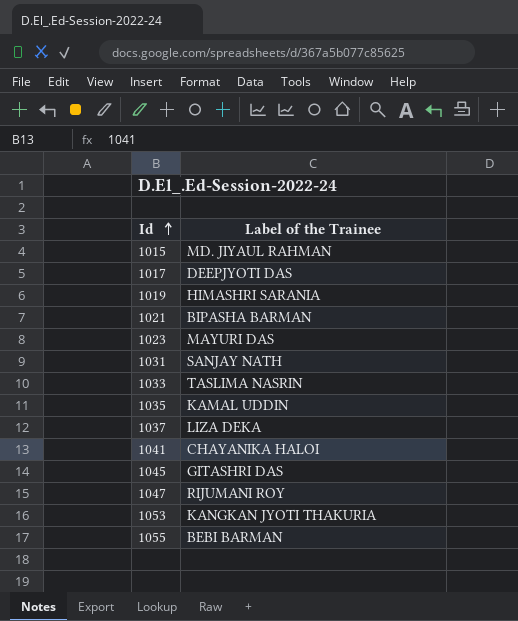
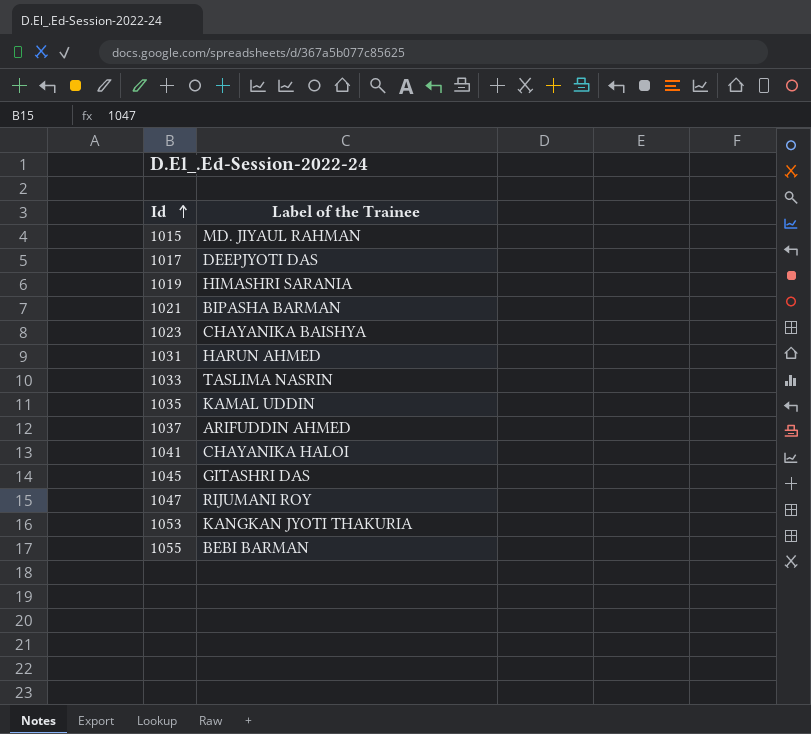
1023 | Label of the Trainee: MAYURI DAS -> CHAYANIKA BAISHYA
1031 | Label of the Trainee: SANJAY NATH -> HARUN AHMED
1037 | Label of the Trainee: LIZA DEKA -> ARIFUDDIN AHMED

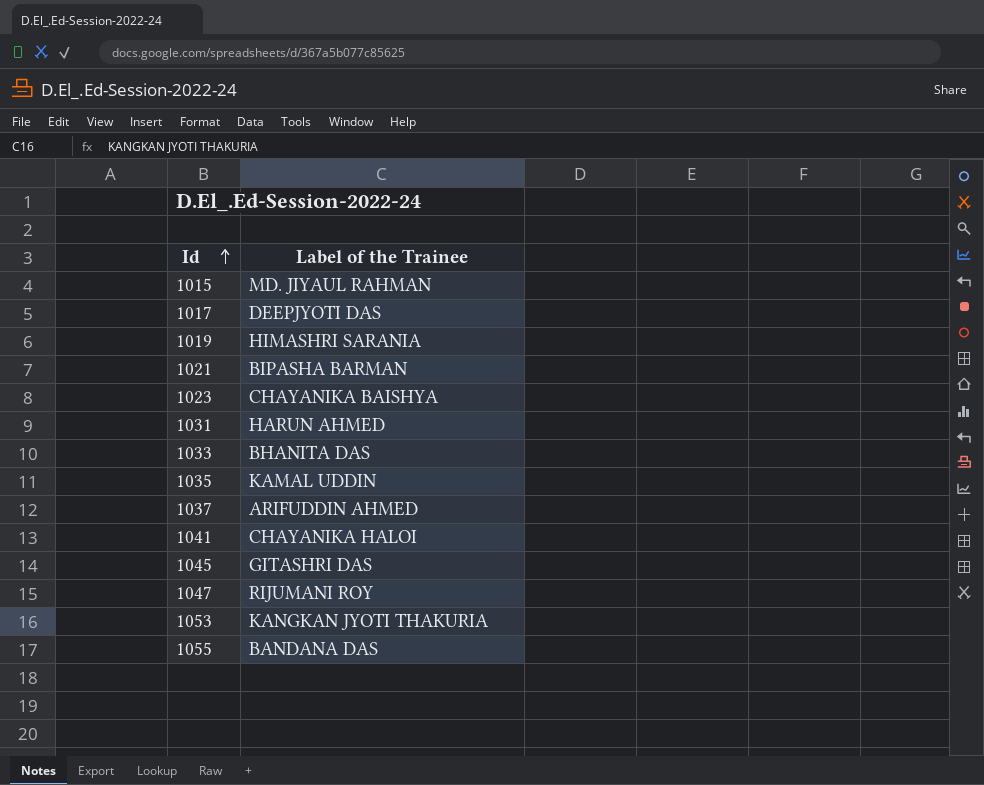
1033 | Label of the Trainee: TASLIMA NASRIN -> BHANITA DAS
1055 | Label of the Trainee: BEBI BARMAN -> BANDANA DAS

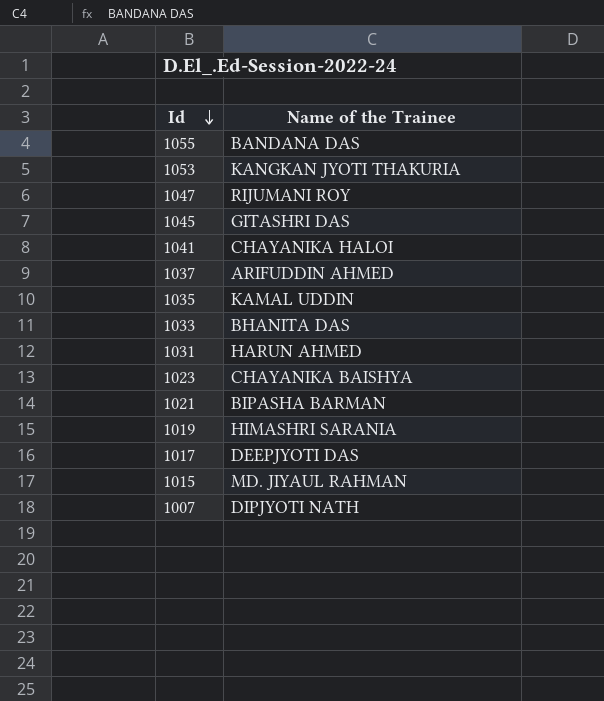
row order: Id ascending -> Id descending
column name: Label of the Trainee -> Name of the Trainee
row 1007: none -> DIPJYOTI NATH

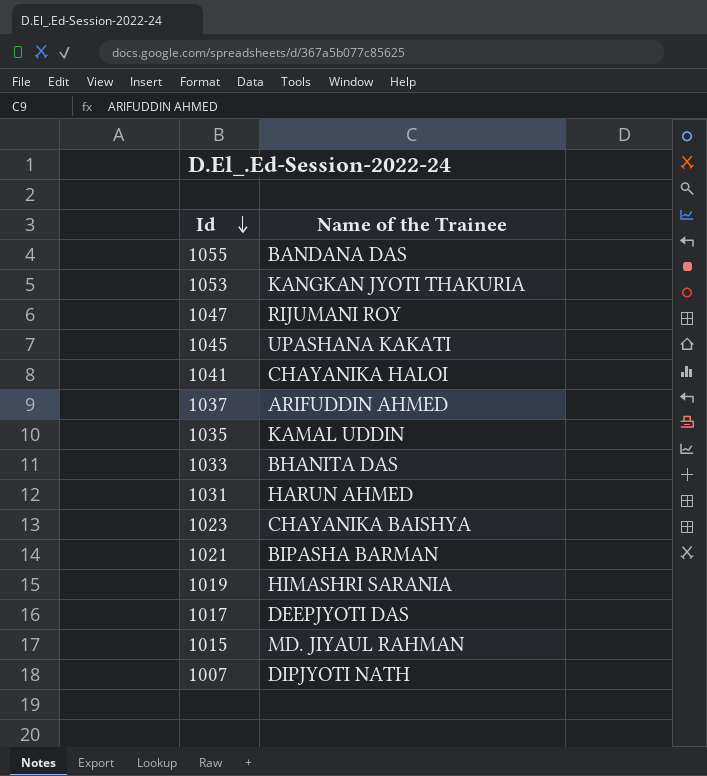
1045 | Name of the Trainee: GITASHRI DAS -> UPASHANA KAKATI

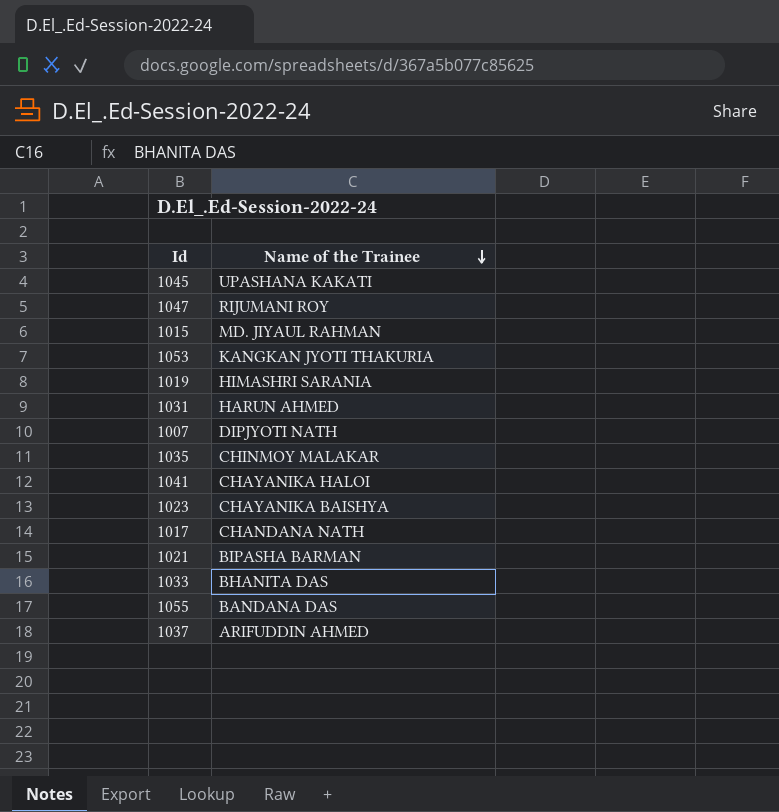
row order: Id descending -> Name of the Trainee descending
1035 | Name of the Trainee: KAMAL UDDIN -> CHINMOY MALAKAR
1017 | Name of the Trainee: DEEPJYOTI DAS -> CHANDANA NATH

